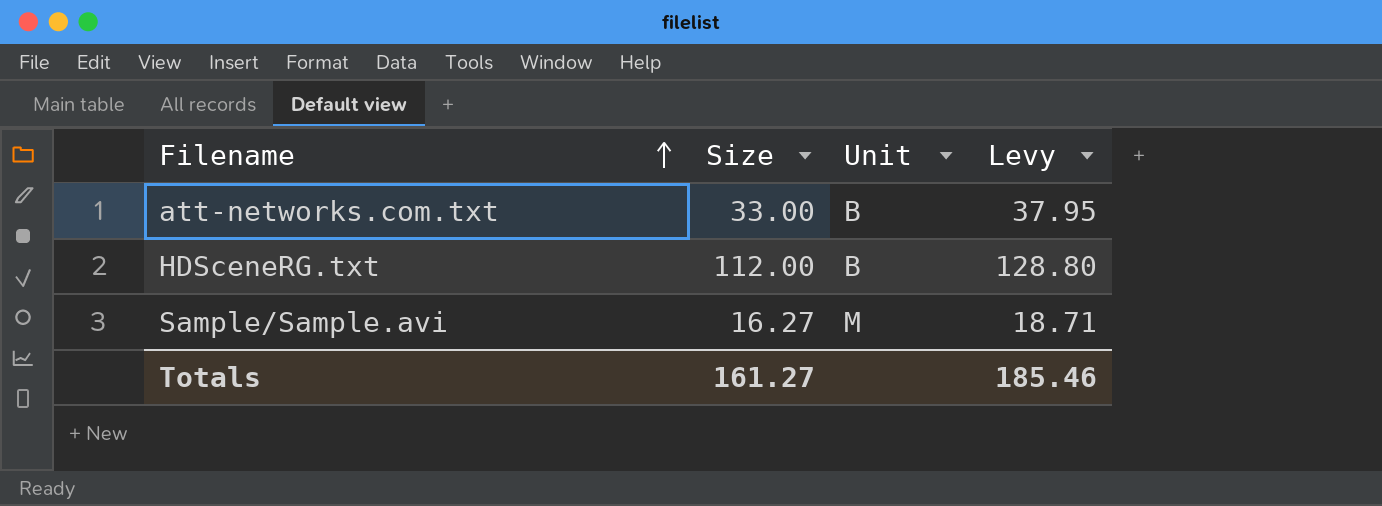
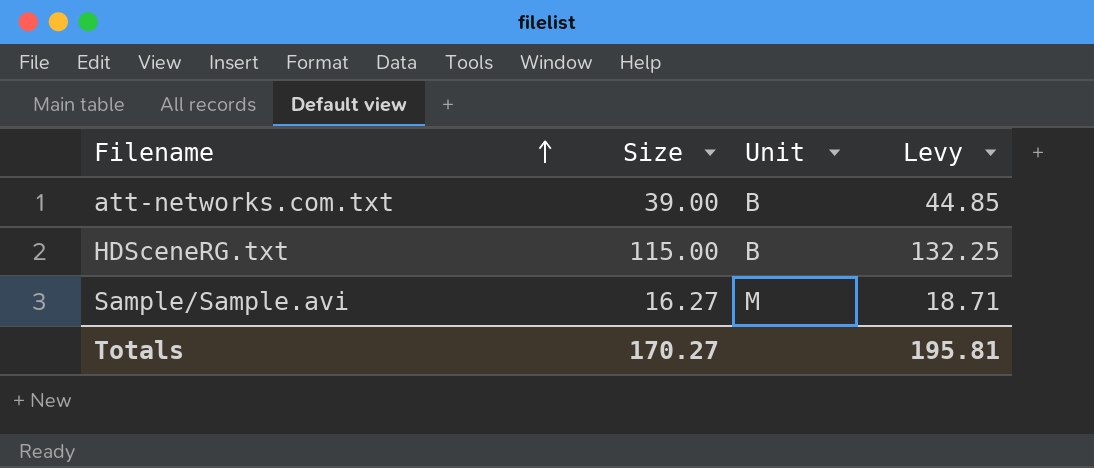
att-networks.com.txt | Size: 33.00 -> 39.00
att-networks.com.txt | Levy: 37.95 -> 44.85
HDSceneRG.txt | Size: 112.00 -> 115.00
HDSceneRG.txt | Levy: 128.80 -> 132.25
Totals | Size: 161.27 -> 170.27
Totals | Levy: 185.46 -> 195.81

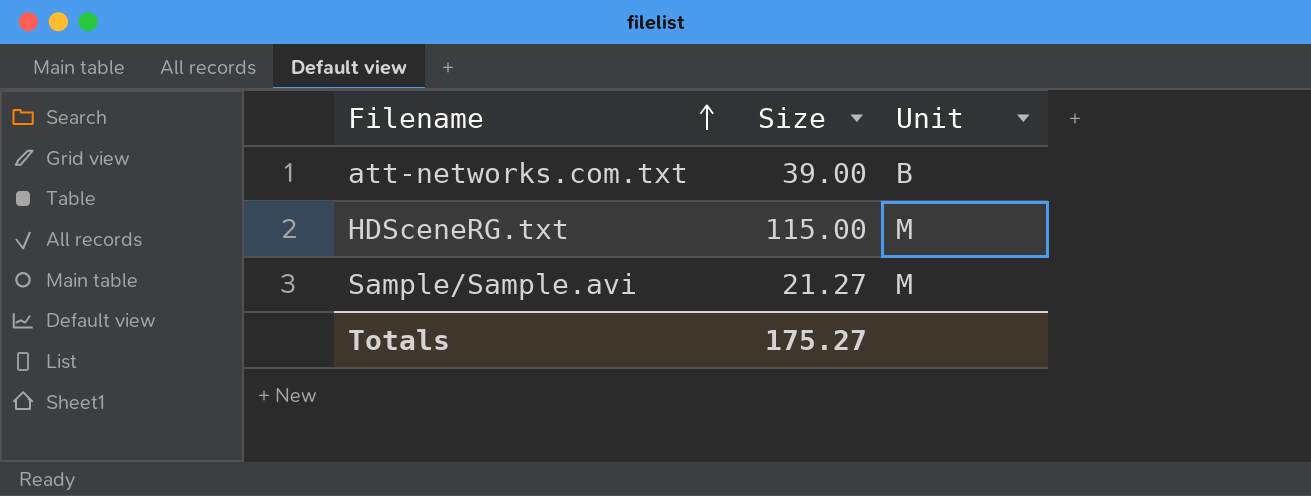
column Levy | formula: [Size] * 1.15 -> none
HDSceneRG.txt | Unit: B -> M
Sample/Sample.avi | Size: 16.27 -> 21.27
Totals | Size: 170.27 -> 175.27

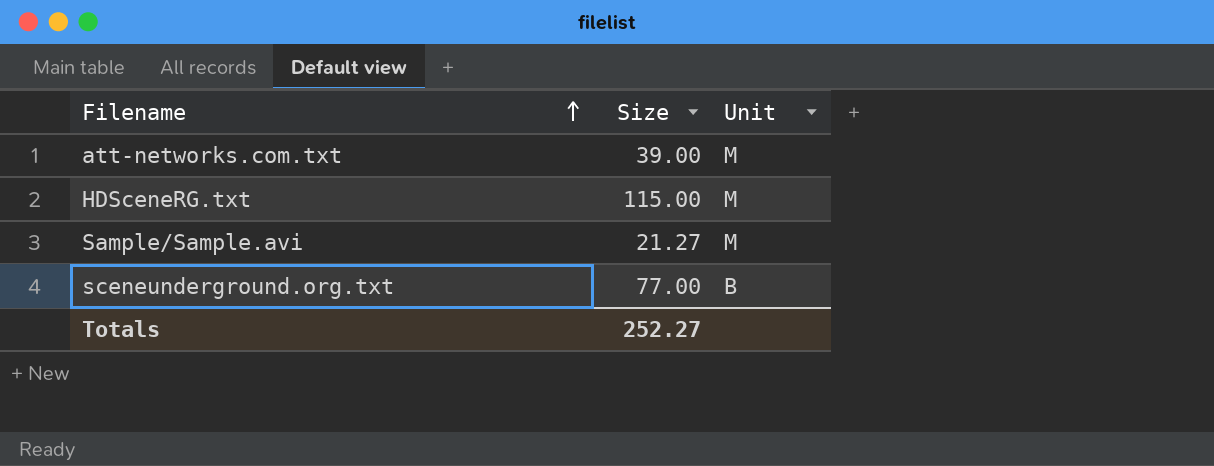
att-networks.com.txt | Unit: B -> M
row sceneunderground.org.txt: none -> 77.00 | B
Totals | Size: 175.27 -> 252.27

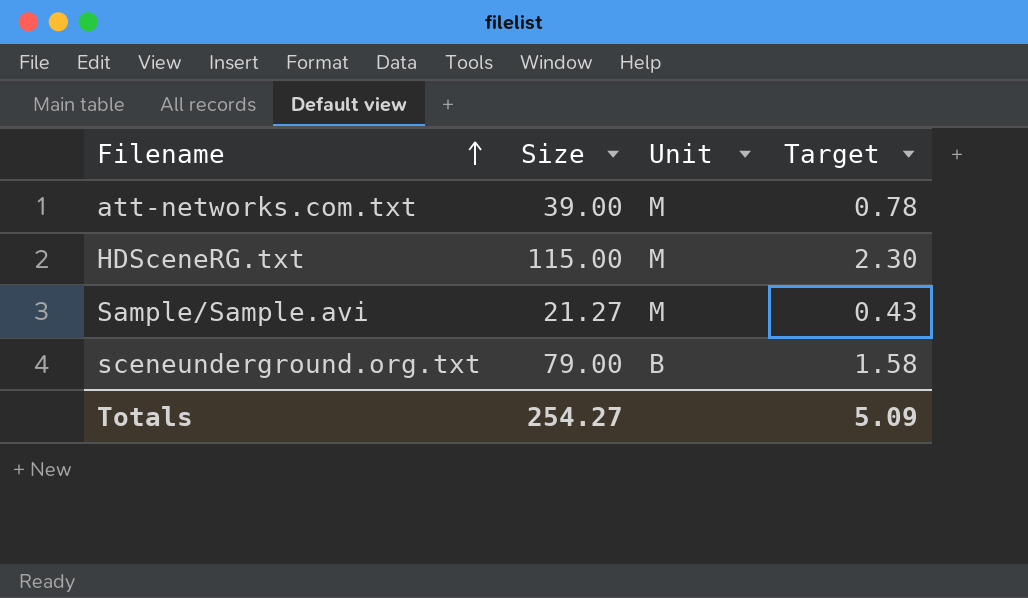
column Target | formula: none -> [Size] * 0.02
sceneunderground.org.txt | Size: 77.00 -> 79.00
Totals | Size: 252.27 -> 254.27

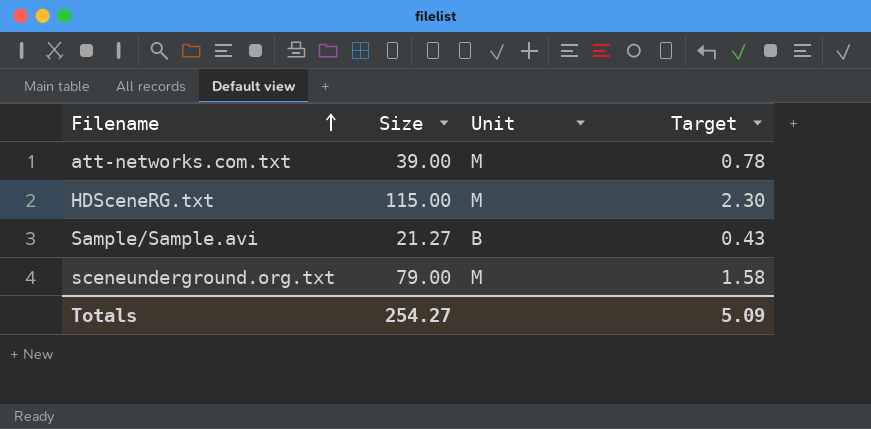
Sample/Sample.avi | Unit: M -> B
sceneunderground.org.txt | Unit: B -> M

